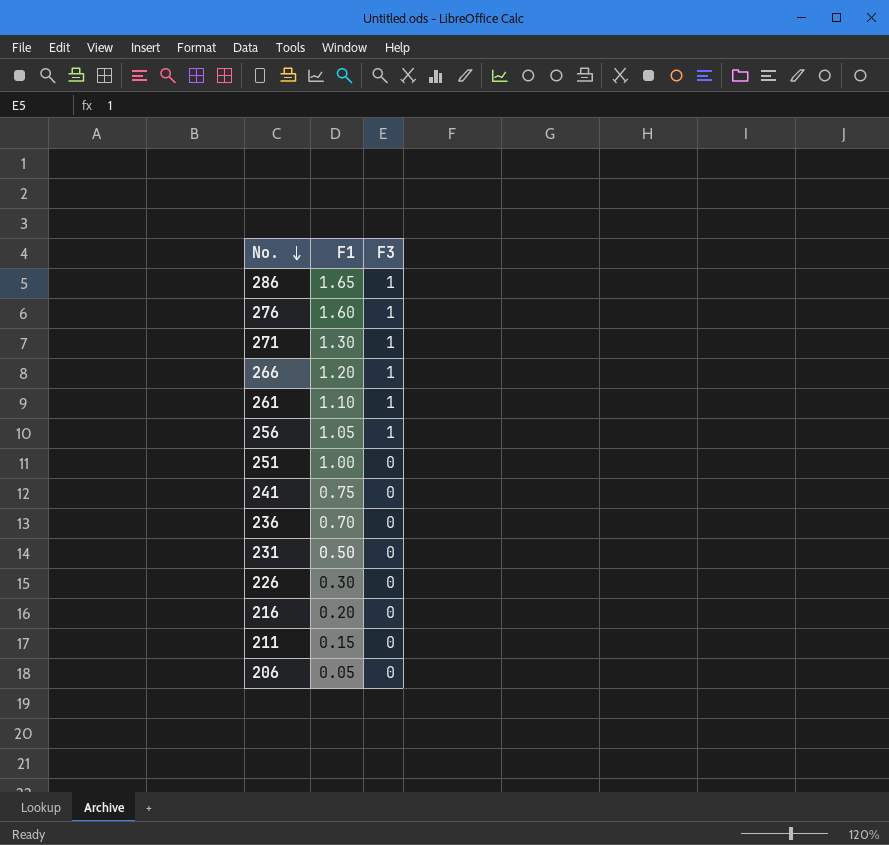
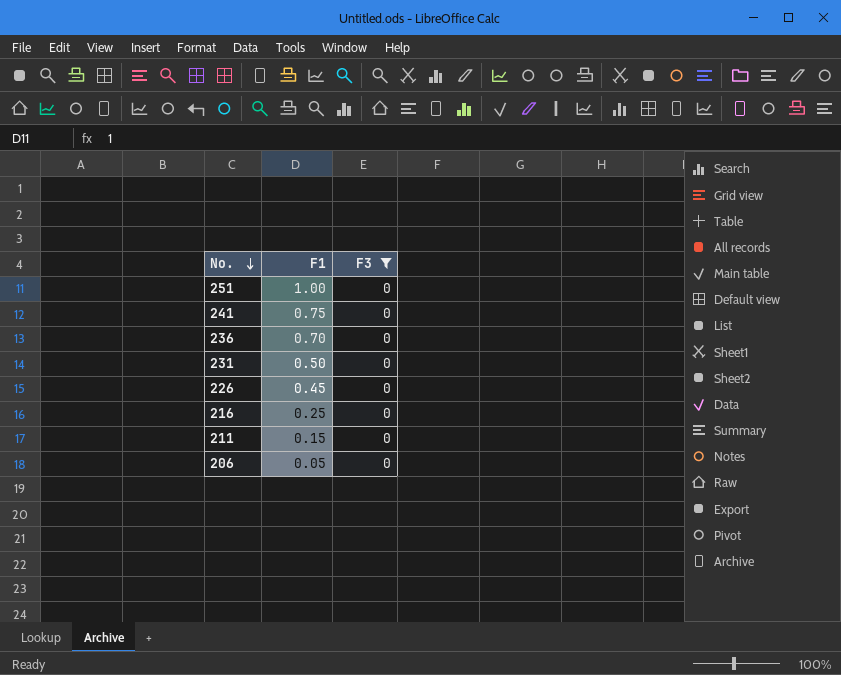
filter: none -> F3 = 0
226 | F1: 0.30 -> 0.45
216 | F1: 0.20 -> 0.25

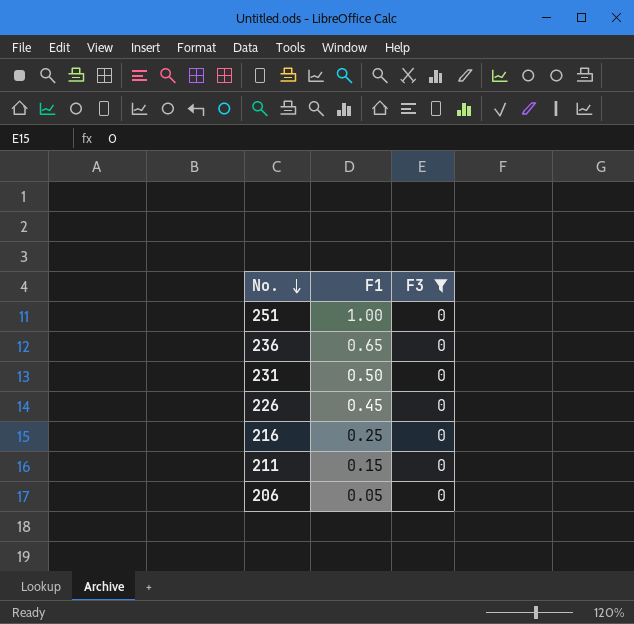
row 241: 0.75 | 0 -> none
236 | F1: 0.70 -> 0.65

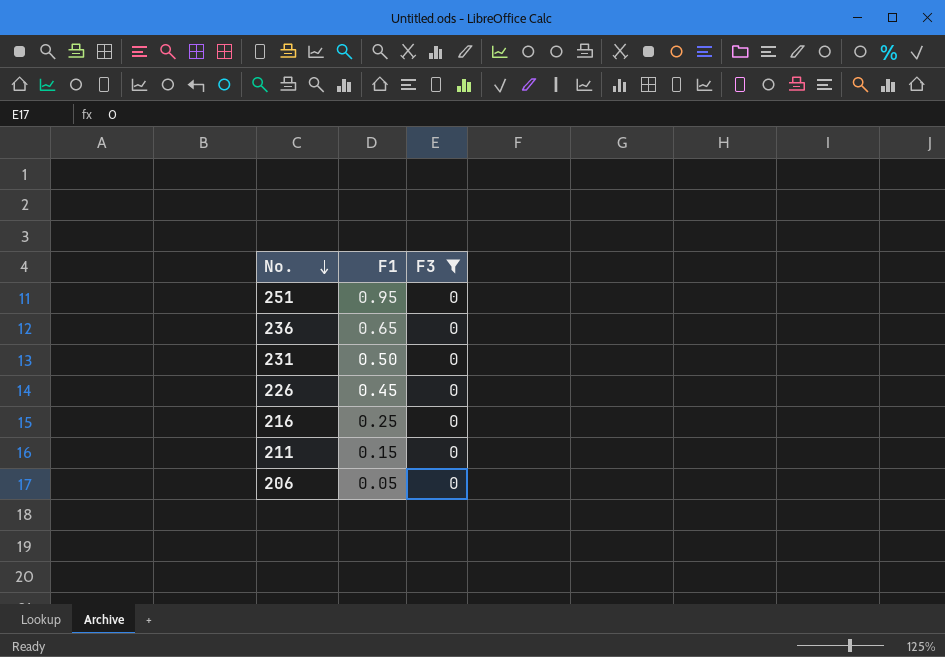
251 | F1: 1.00 -> 0.95

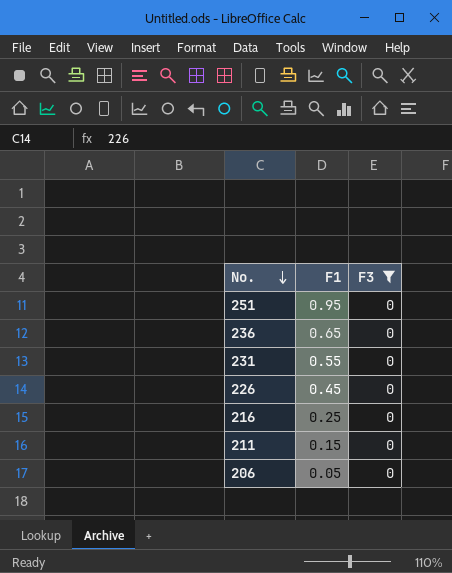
231 | F1: 0.50 -> 0.55

